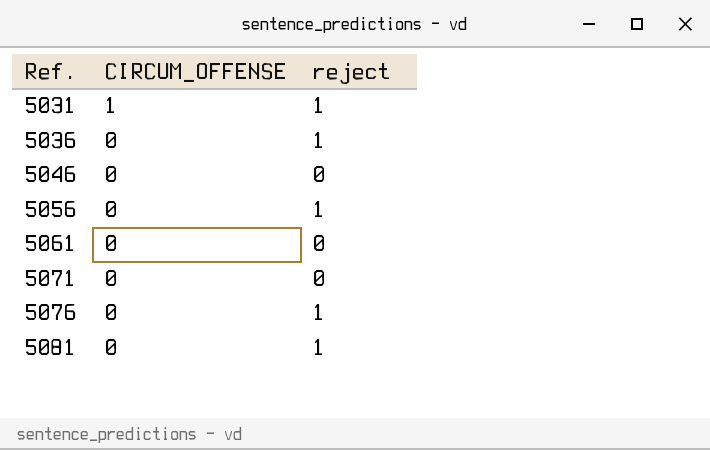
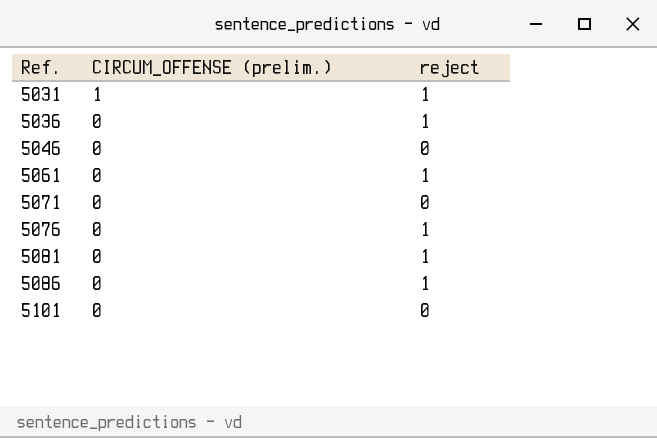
column name: CIRCUM_OFFENSE -> CIRCUM_OFFENSE (prelim.)
row 5056: 0 | 1 -> none
5061 | reject: 0 -> 1
row 5086: none -> 0 | 1
row 5101: none -> 0 | 0

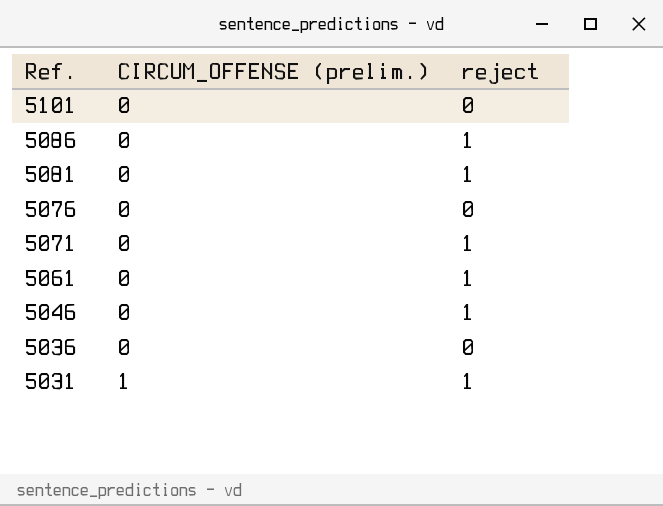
row order: Ref. ascending -> Ref. descending
5076 | reject: 1 -> 0
5071 | reject: 0 -> 1
5046 | reject: 0 -> 1
5036 | reject: 1 -> 0

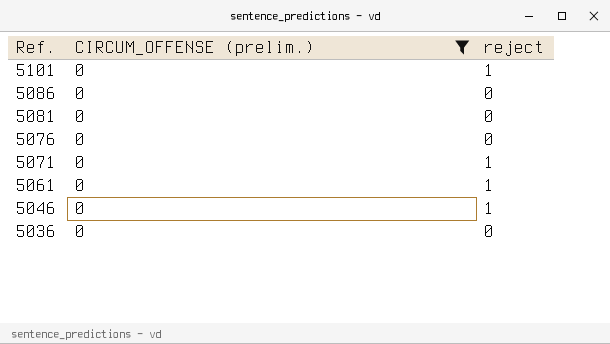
filter: none -> CIRCUM_OFFENSE (prelim.) = 0
5101 | reject: 0 -> 1
5086 | reject: 1 -> 0
5081 | reject: 1 -> 0

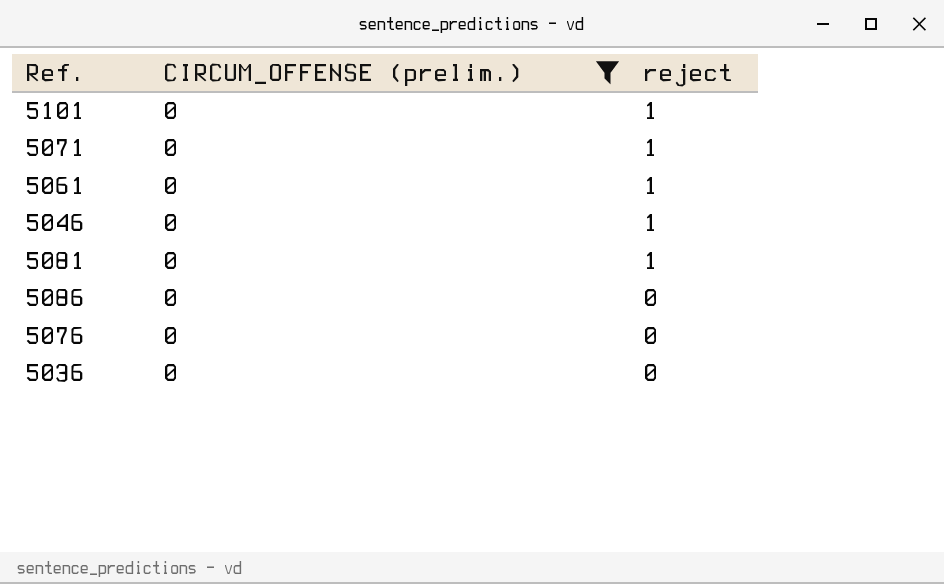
row order: Ref. descending -> reject descending
5081 | reject: 0 -> 1

